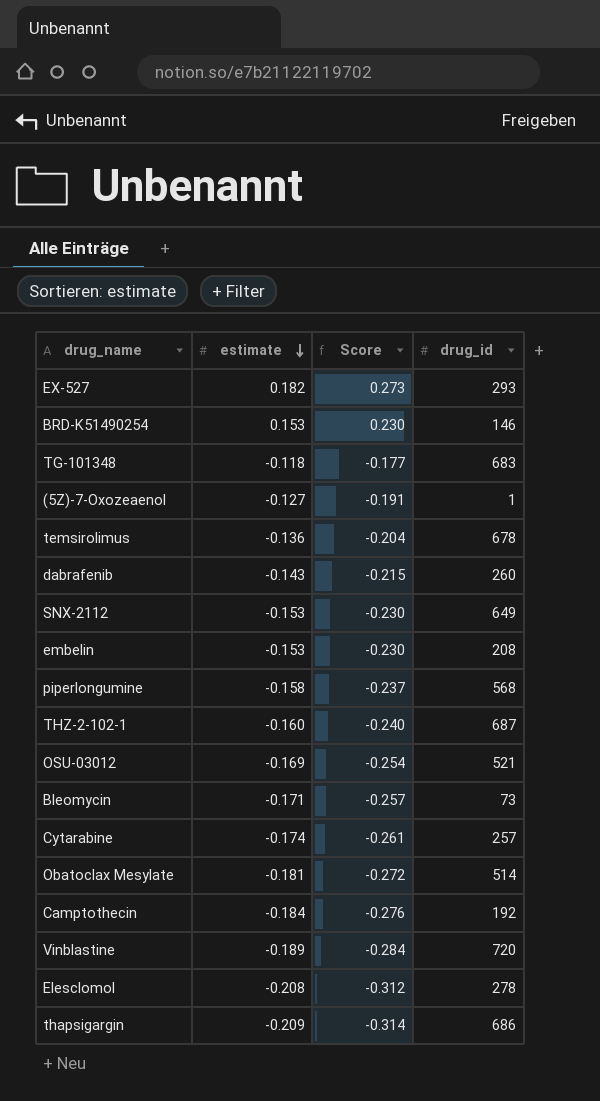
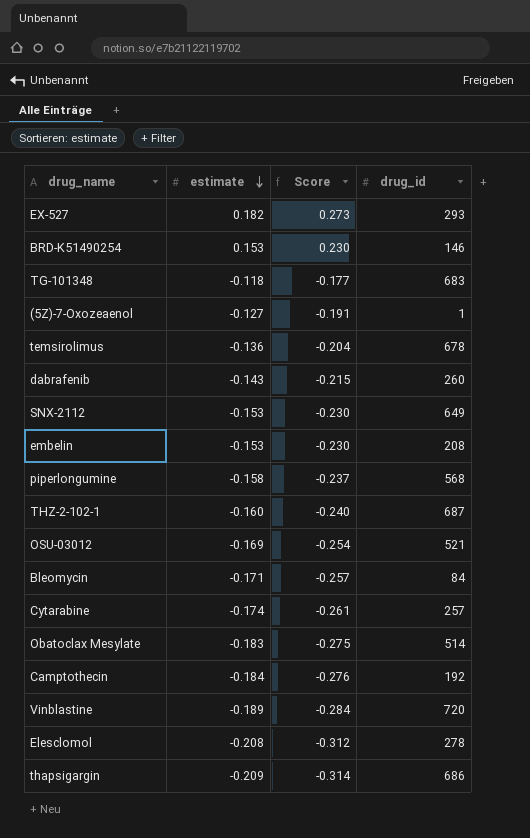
Bleomycin | drug_id: 73 -> 84
Obatoclax Mesylate | estimate: -0.181 -> -0.183
Obatoclax Mesylate | Score: -0.272 -> -0.275

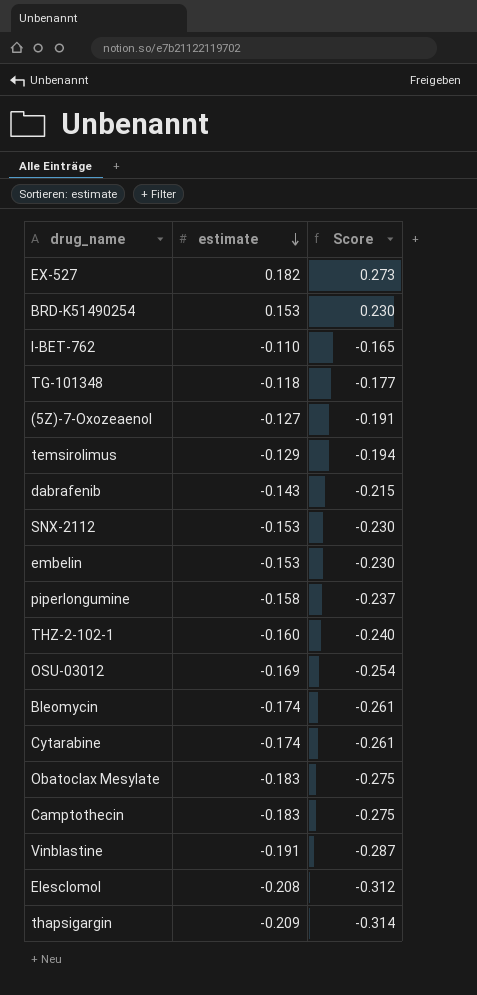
column drug_id | position: 4 -> none
row I-BET-762: none -> -0.110 | -0.165
temsirolimus | estimate: -0.136 -> -0.129
temsirolimus | Score: -0.204 -> -0.194
Bleomycin | estimate: -0.171 -> -0.174
Bleomycin | Score: -0.257 -> -0.261
Camptothecin | estimate: -0.184 -> -0.183
Camptothecin | Score: -0.276 -> -0.275
Vinblastine | estimate: -0.189 -> -0.191
Vinblastine | Score: -0.284 -> -0.287

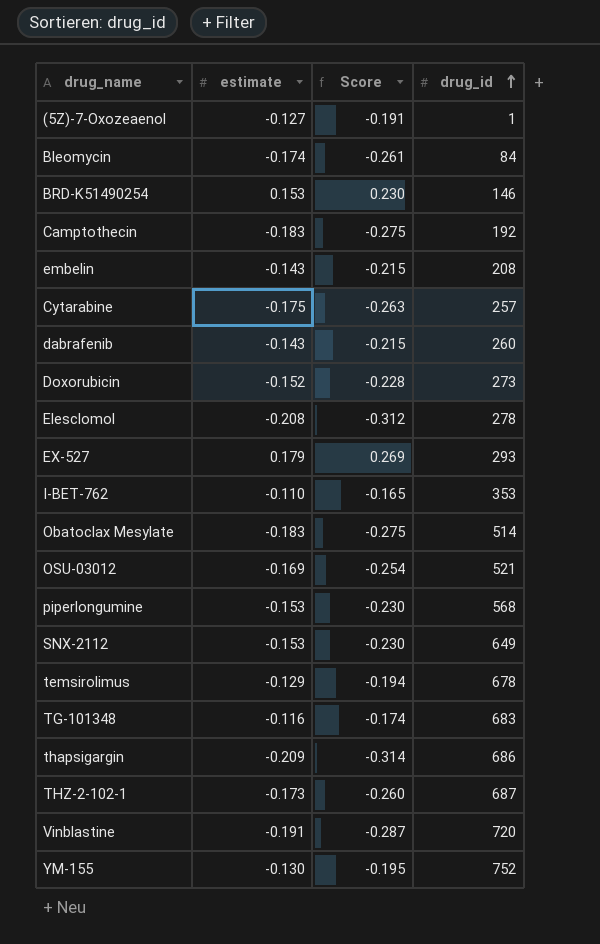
row order: estimate descending -> drug_id ascending
column drug_id | position: none -> 4
embelin | estimate: -0.153 -> -0.143
embelin | Score: -0.230 -> -0.215
Cytarabine | estimate: -0.174 -> -0.175
Cytarabine | Score: -0.261 -> -0.263
row Doxorubicin: none -> -0.152 | -0.228 | 273
EX-527 | estimate: 0.182 -> 0.179
EX-527 | Score: 0.273 -> 0.269
piperlongumine | estimate: -0.158 -> -0.153
piperlongumine | Score: -0.237 -> -0.230
TG-101348 | estimate: -0.118 -> -0.116
TG-101348 | Score: -0.177 -> -0.174
THZ-2-102-1 | estimate: -0.160 -> -0.173
THZ-2-102-1 | Score: -0.240 -> -0.260
row YM-155: none -> -0.130 | -0.195 | 752

